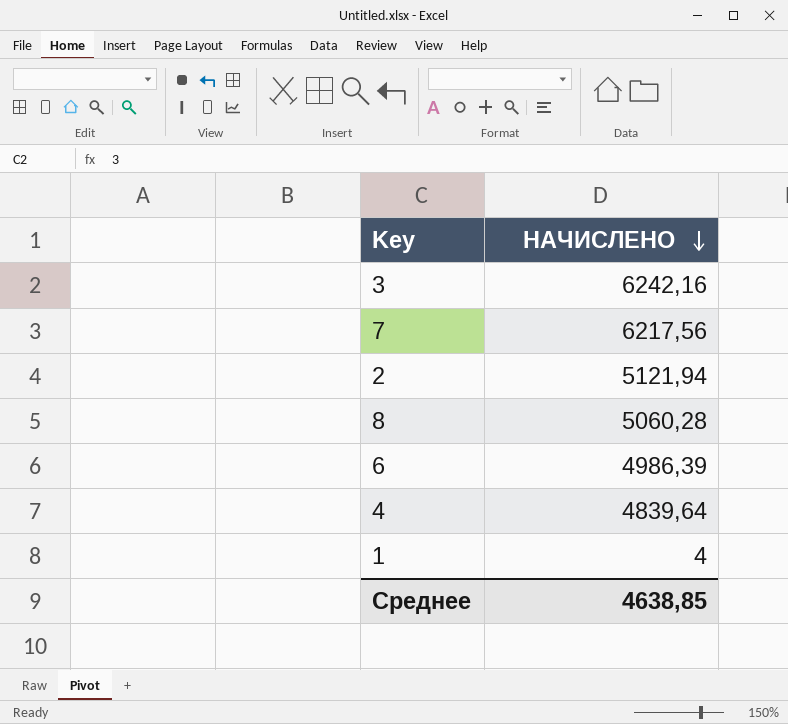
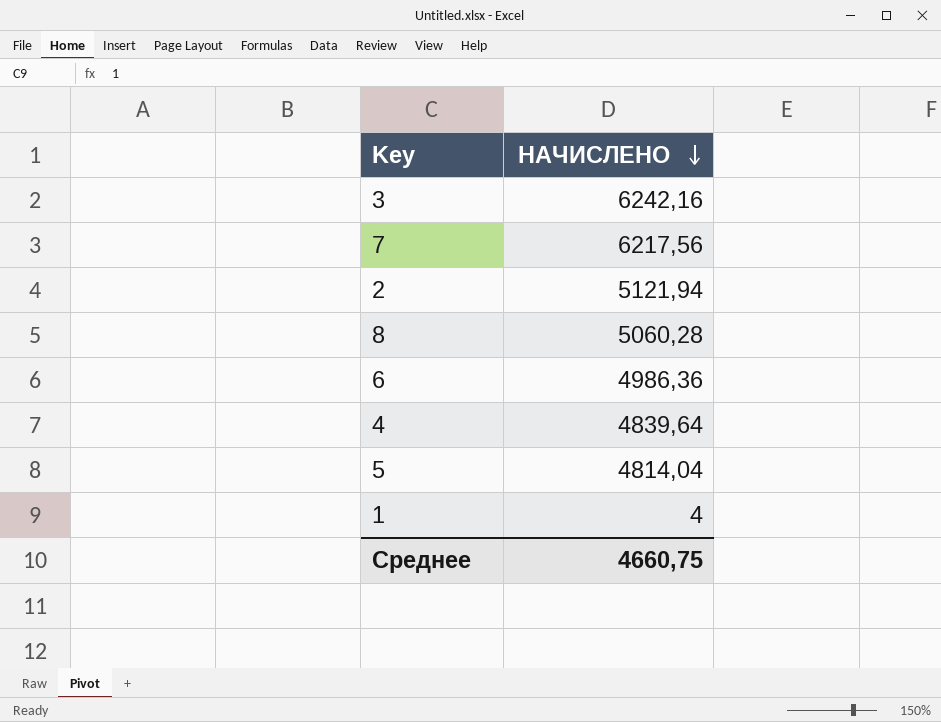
6 | НАЧИСЛЕНО: 4986,39 -> 4986,36
row 5: none -> 4814,04
Среднее | НАЧИСЛЕНО: 4638,85 -> 4660,75

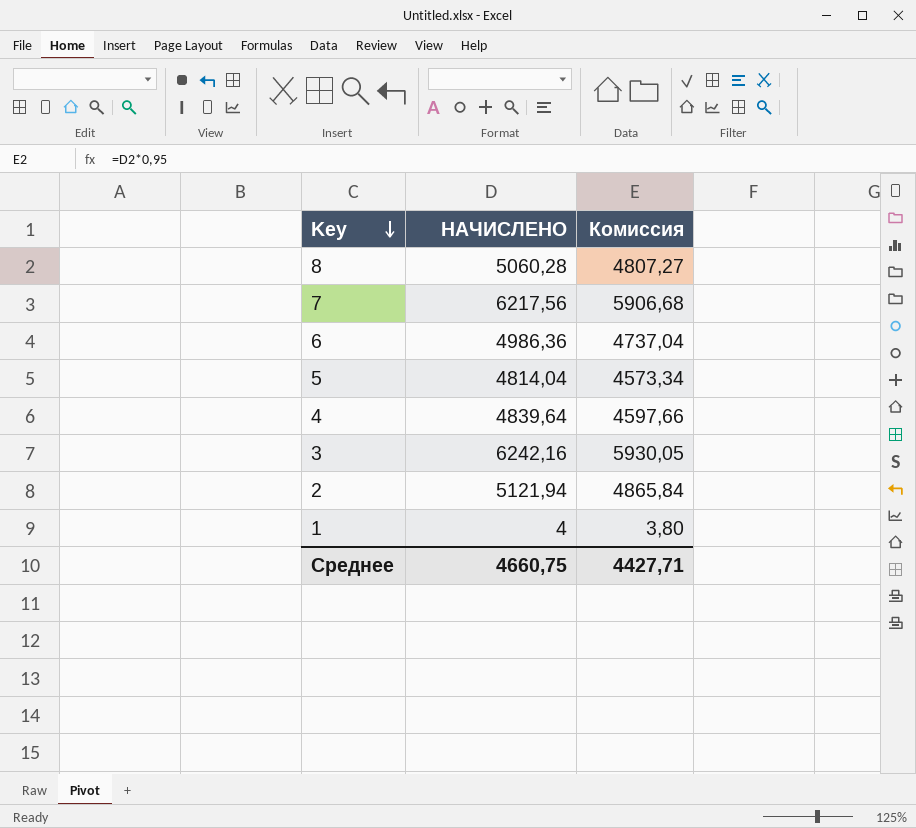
row order: НАЧИСЛЕНО descending -> Key descending
column Комиссия | formula: none -> [НАЧИСЛЕНО] * 0,95

